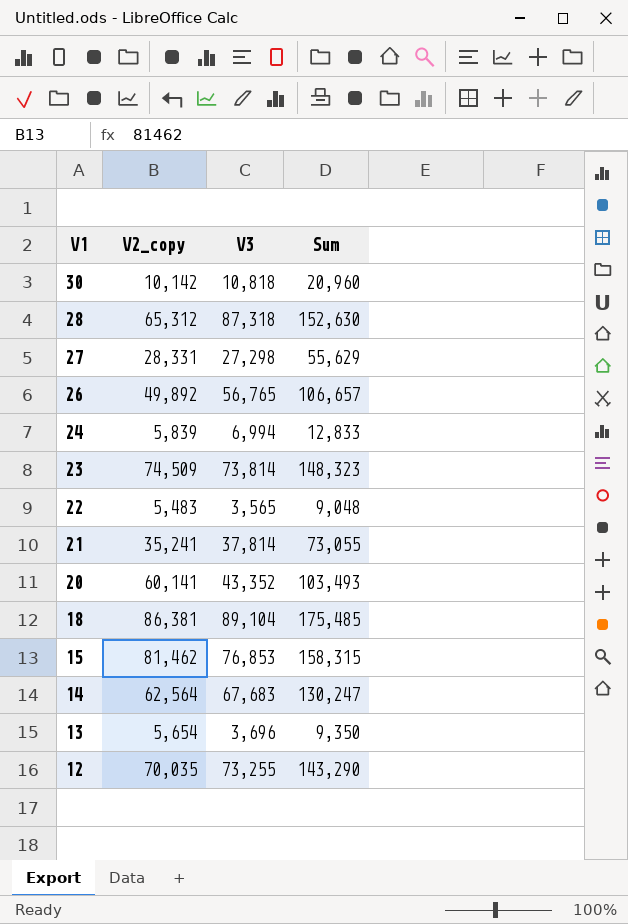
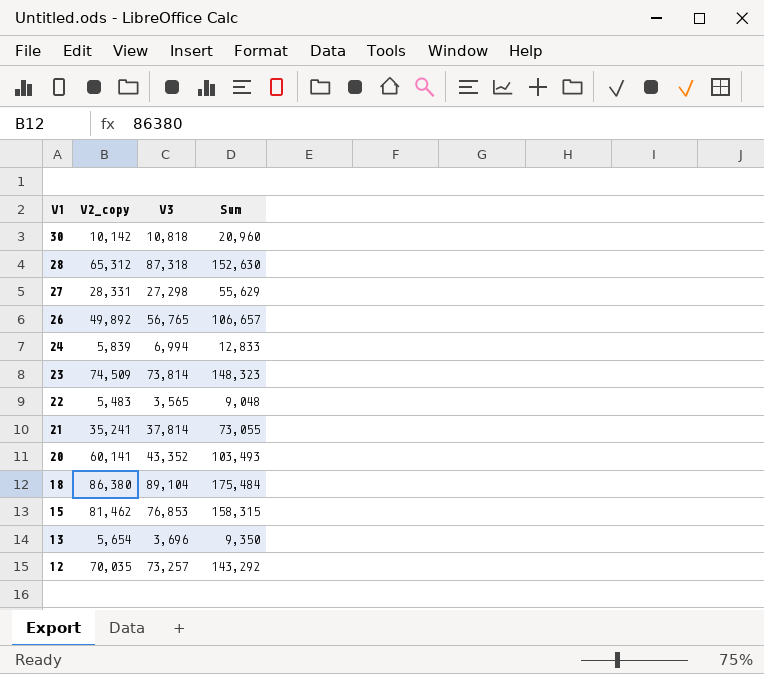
row 14: 62,564 | 67,683 | 130,247 -> none
18 | V2_copy: 86,381 -> 86,380
18 | Sum: 175,485 -> 175,484
12 | V3: 73,255 -> 73,257
12 | Sum: 143,290 -> 143,292

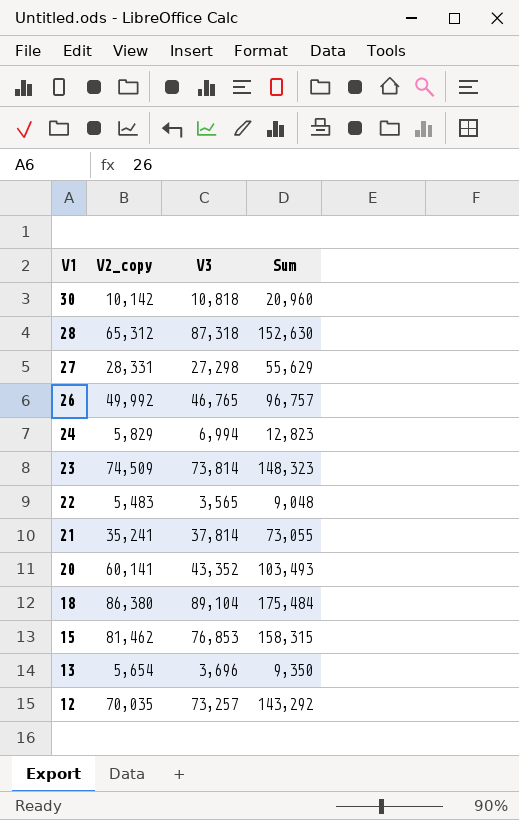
26 | V2_copy: 49,892 -> 49,992
26 | V3: 56,765 -> 46,765
26 | Sum: 106,657 -> 96,757
24 | V2_copy: 5,839 -> 5,829
24 | Sum: 12,833 -> 12,823

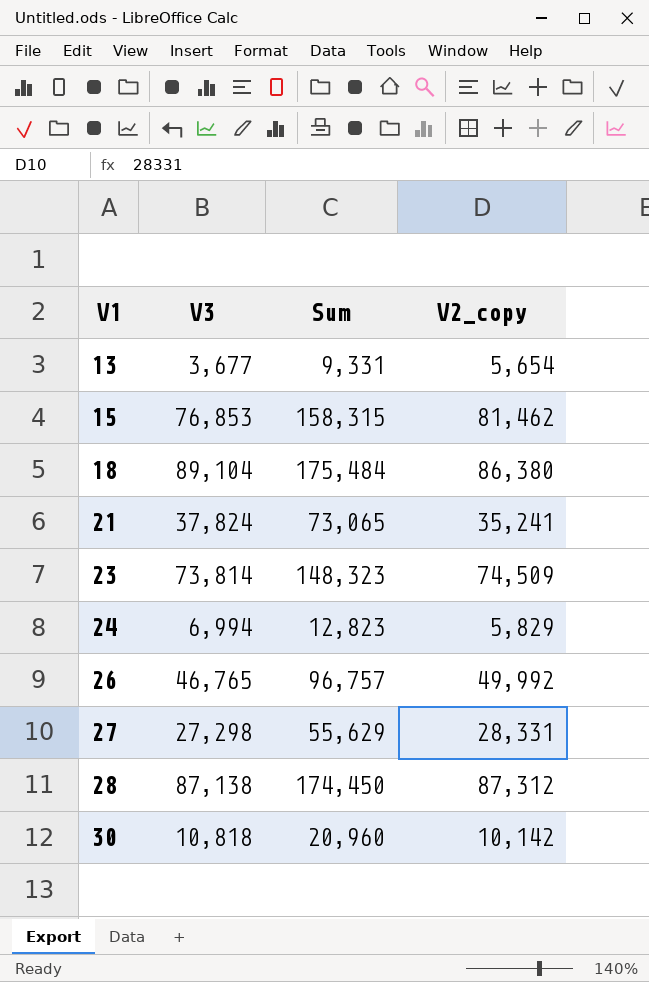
row order: V1 descending -> V1 ascending
column V2_copy | position: 2 -> 4
row 22: 5,483 | 3,565 | 9,048 -> none
row 20: 60,141 | 43,352 | 103,493 -> none
row 12: 70,035 | 73,257 | 143,292 -> none
13 | V3: 3,696 -> 3,677
13 | Sum: 9,350 -> 9,331
21 | V3: 37,814 -> 37,824
21 | Sum: 73,055 -> 73,065
28 | V3: 87,318 -> 87,138
28 | Sum: 152,630 -> 174,450
28 | V2_copy: 65,312 -> 87,312

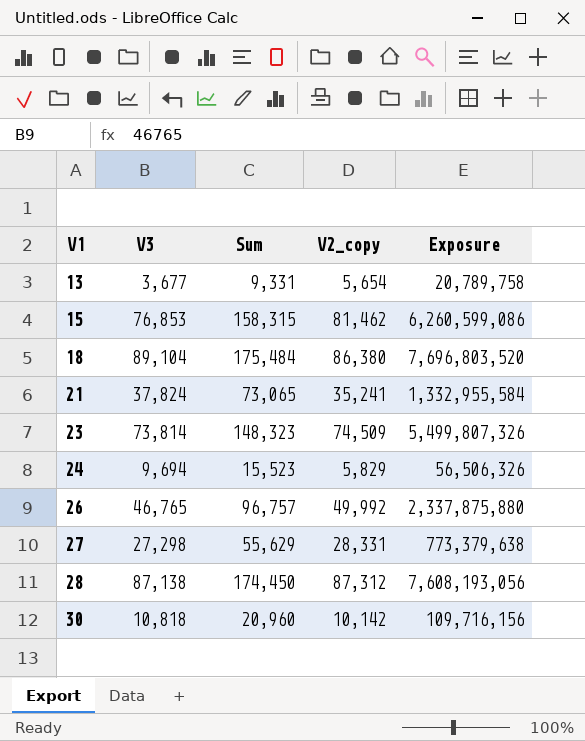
column Exposure | formula: none -> [V3] * [V2_copy]
24 | V3: 6,994 -> 9,694
24 | Sum: 12,823 -> 15,523

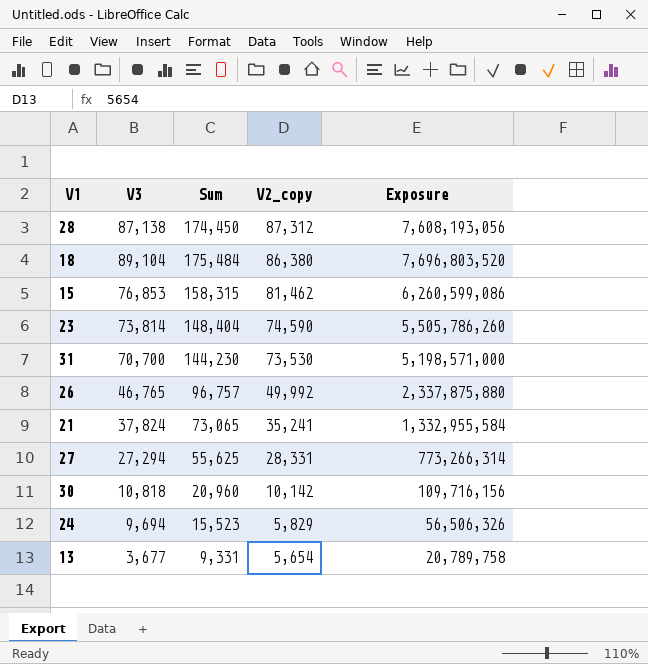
row order: V1 ascending -> V2_copy descending
23 | Sum: 148,323 -> 148,404
23 | V2_copy: 74,509 -> 74,590
23 | Exposure: 5,499,807,326 -> 5,505,786,260
row 31: none -> 70,700 | 144,230 | 73,530 | 5,198,571,000
27 | V3: 27,298 -> 27,294
27 | Sum: 55,629 -> 55,625
27 | Exposure: 773,379,638 -> 773,266,314

